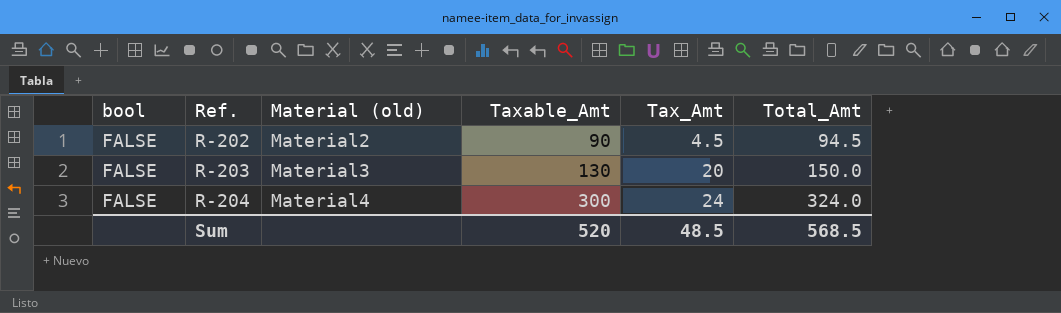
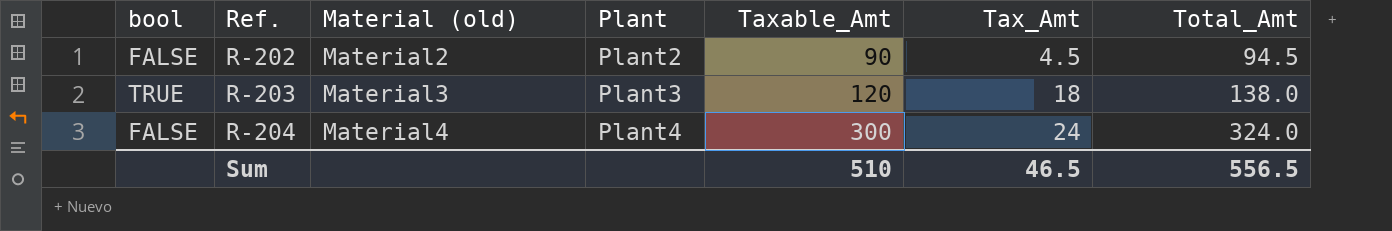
column Plant | position: none -> 4
R-203 | bool: FALSE -> TRUE
R-203 | Taxable_Amt: 130 -> 120
R-203 | Tax_Amt: 20 -> 18
R-203 | Total_Amt: 150.0 -> 138.0
Sum | Taxable_Amt: 520 -> 510
Sum | Tax_Amt: 48.5 -> 46.5
Sum | Total_Amt: 568.5 -> 556.5

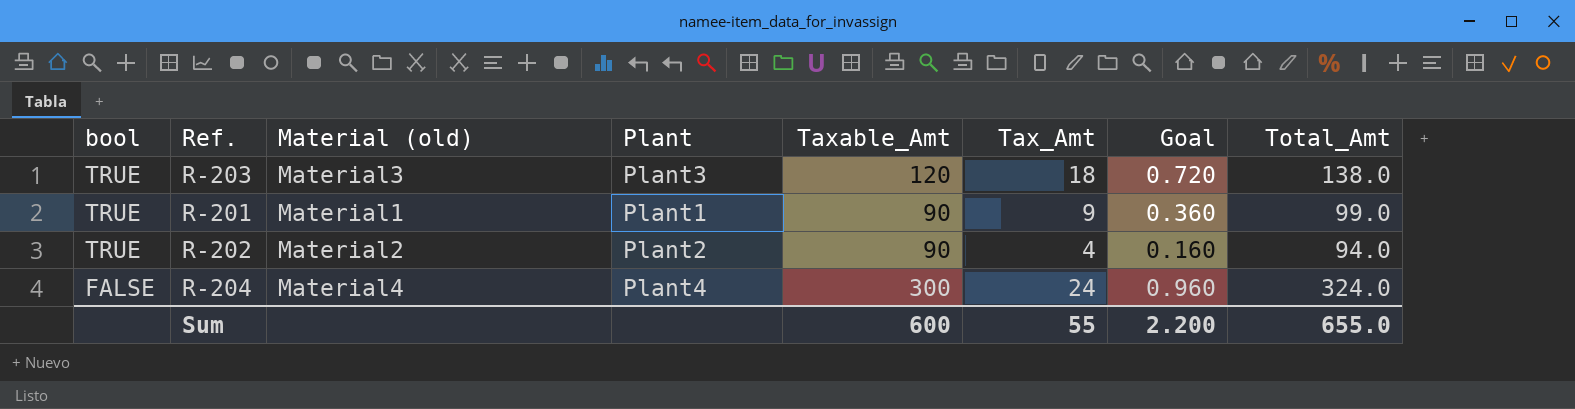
row order: Ref. ascending -> bool descending
column Goal | formula: none -> [Tax_Amt] * 0.04
row R-201: none -> TRUE | Material1 | Plant1 | 90 | 9 | 0.360 | 99.0
R-202 | bool: FALSE -> TRUE
R-202 | Tax_Amt: 4.5 -> 4
R-202 | Total_Amt: 94.5 -> 94.0
Sum | Taxable_Amt: 510 -> 600
Sum | Tax_Amt: 46.5 -> 55
Sum | Total_Amt: 556.5 -> 655.0

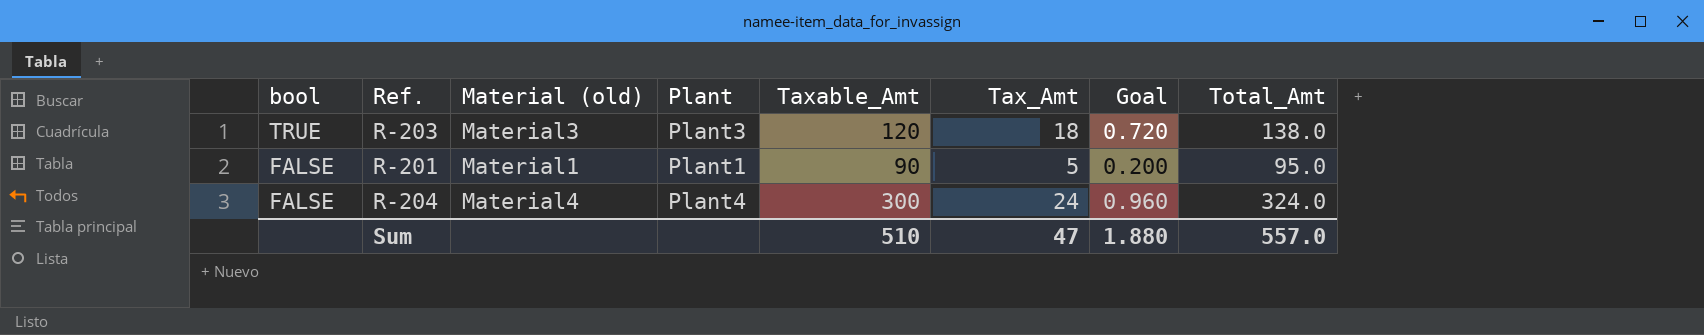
row R-202: TRUE | Material2 | Plant2 | 90 | 4 | 0.160 | 94.0 -> none
R-201 | bool: TRUE -> FALSE
R-201 | Tax_Amt: 9 -> 5
R-201 | Goal: 0.360 -> 0.200
R-201 | Total_Amt: 99.0 -> 95.0
Sum | Taxable_Amt: 600 -> 510
Sum | Tax_Amt: 55 -> 47
Sum | Goal: 2.200 -> 1.880
Sum | Total_Amt: 655.0 -> 557.0

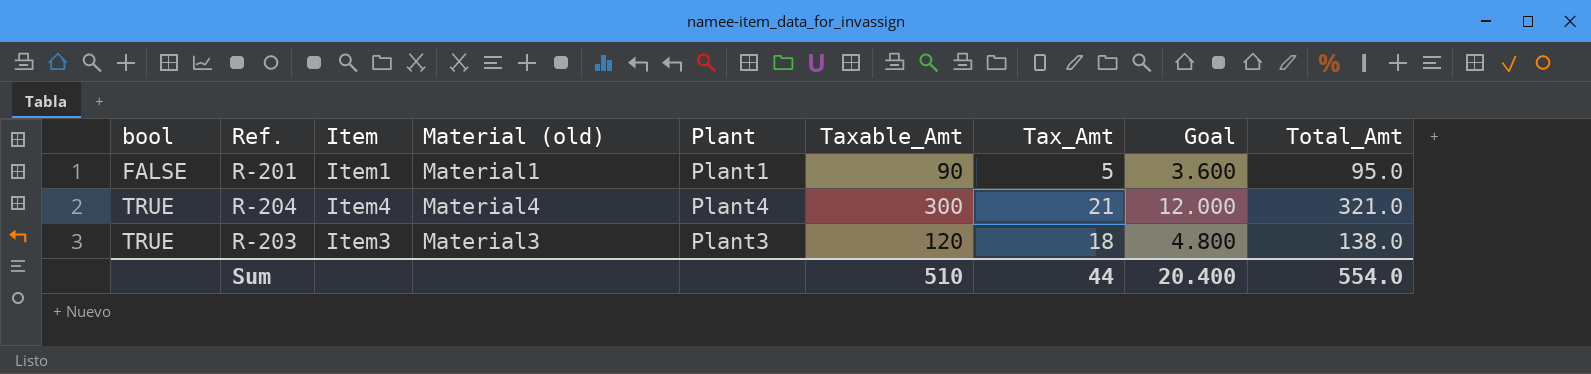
row order: bool descending -> bool ascending
column Item | position: none -> 3
column Goal | formula: [Tax_Amt] * 0.04 -> [Taxable_Amt] * 0.04
R-204 | bool: FALSE -> TRUE
R-204 | Tax_Amt: 24 -> 21
R-204 | Total_Amt: 324.0 -> 321.0
Sum | Tax_Amt: 47 -> 44
Sum | Goal: 1.880 -> 20.400
Sum | Total_Amt: 557.0 -> 554.0

